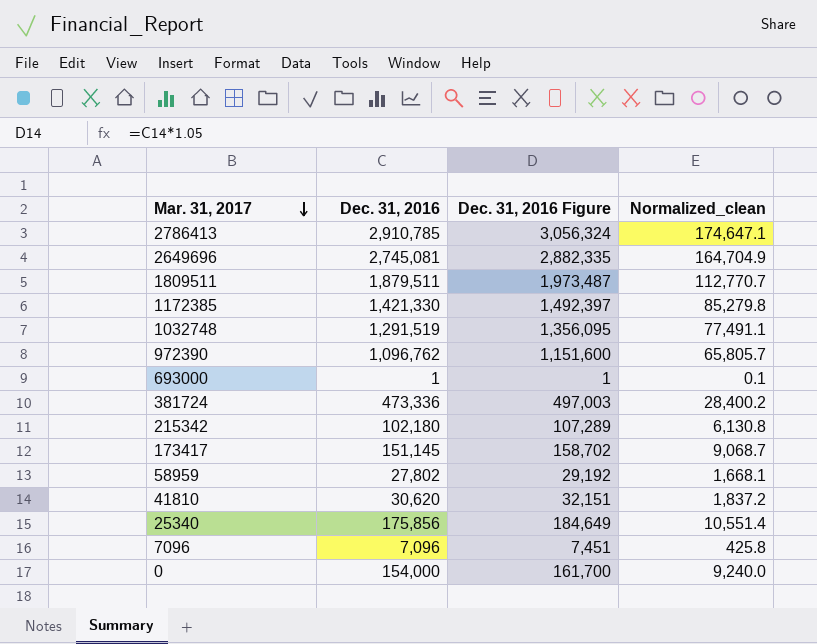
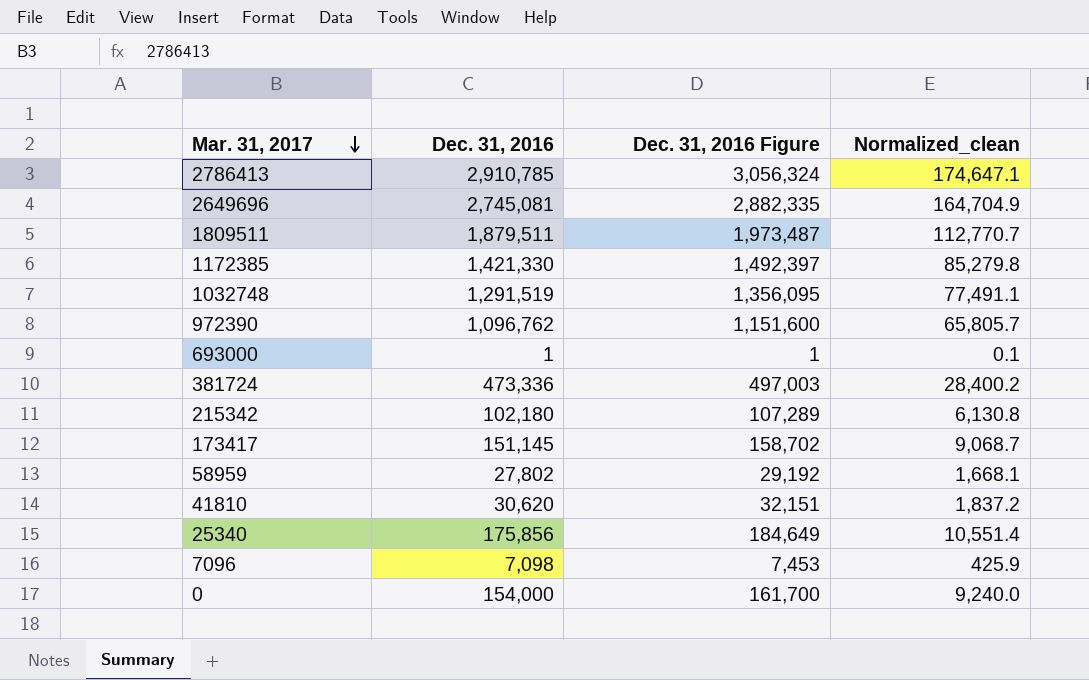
7096 | Dec. 31, 2016: 7,096 -> 7,098
7096 | Dec. 31, 2016 Figure: 7,451 -> 7,453
7096 | Normalized_clean: 425.8 -> 425.9

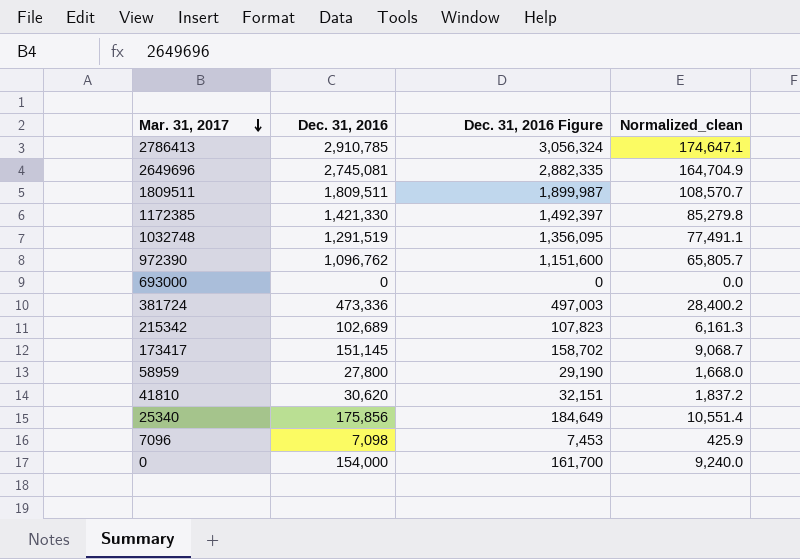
1809511 | Dec. 31, 2016: 1,879,511 -> 1,809,511
1809511 | Dec. 31, 2016 Figure: 1,973,487 -> 1,899,987
1809511 | Normalized_clean: 112,770.7 -> 108,570.7
693000 | Dec. 31, 2016: 1 -> 0
693000 | Dec. 31, 2016 Figure: 1 -> 0
693000 | Normalized_clean: 0.1 -> 0.0
215342 | Dec. 31, 2016: 102,180 -> 102,689
215342 | Dec. 31, 2016 Figure: 107,289 -> 107,823
215342 | Normalized_clean: 6,130.8 -> 6,161.3
58959 | Dec. 31, 2016: 27,802 -> 27,800
58959 | Dec. 31, 2016 Figure: 29,192 -> 29,190
58959 | Normalized_clean: 1,668.1 -> 1,668.0

